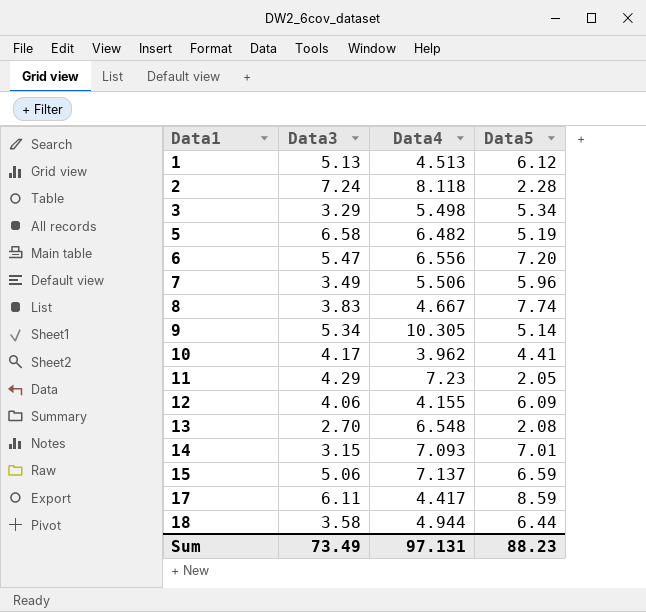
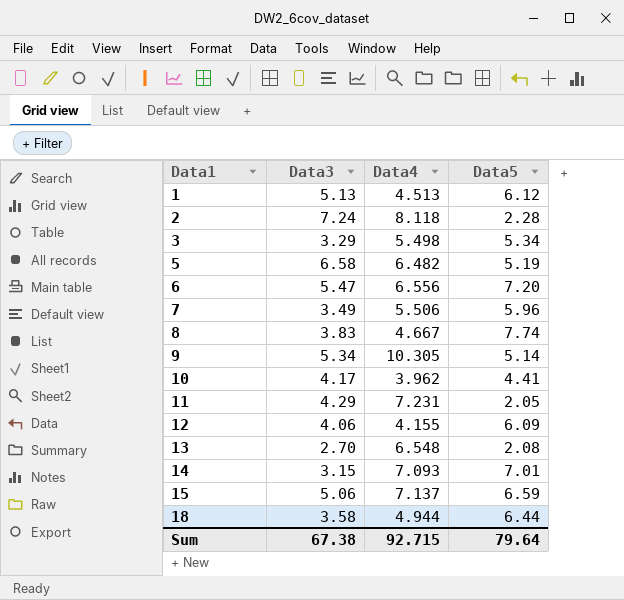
row 17: 6.11 | 4.417 | 8.59 -> none
11 | Data4: 7.23 -> 7.231
Sum | Data3: 73.49 -> 67.38
Sum | Data4: 97.131 -> 92.715
Sum | Data5: 88.23 -> 79.64

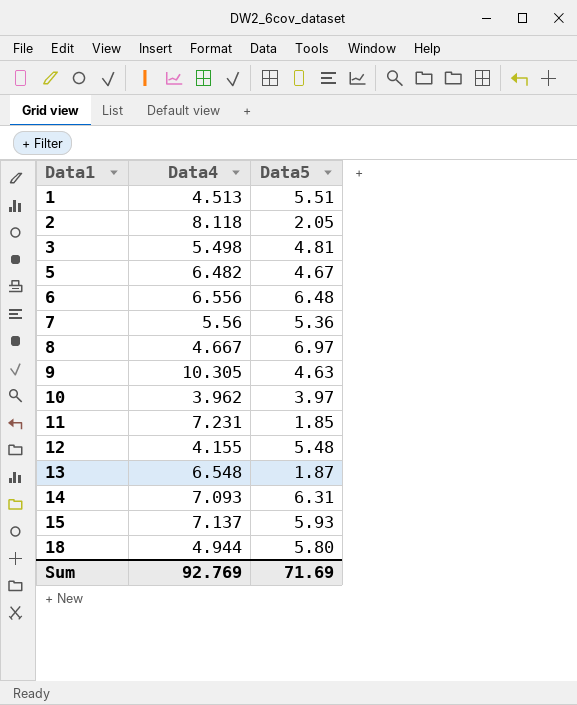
column Data3 | position: 2 -> none
1 | Data5: 6.12 -> 5.51
2 | Data5: 2.28 -> 2.05
3 | Data5: 5.34 -> 4.81
5 | Data5: 5.19 -> 4.67
6 | Data5: 7.20 -> 6.48
7 | Data4: 5.506 -> 5.56
7 | Data5: 5.96 -> 5.36
8 | Data5: 7.74 -> 6.97
9 | Data5: 5.14 -> 4.63
10 | Data5: 4.41 -> 3.97
11 | Data5: 2.05 -> 1.85
12 | Data5: 6.09 -> 5.48
13 | Data5: 2.08 -> 1.87
14 | Data5: 7.01 -> 6.31
15 | Data5: 6.59 -> 5.93
18 | Data5: 6.44 -> 5.80
Sum | Data4: 92.715 -> 92.769
Sum | Data5: 79.64 -> 71.69

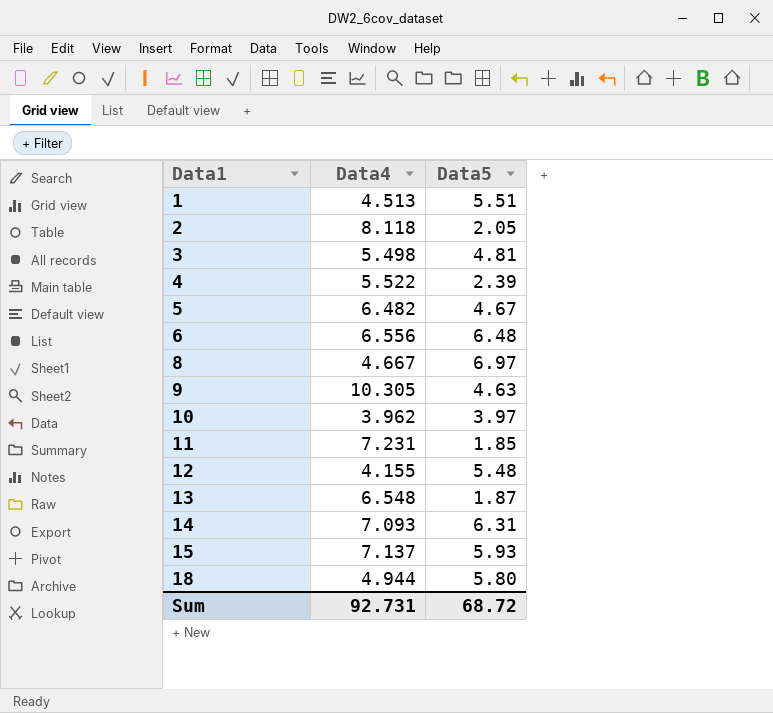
row 7: 5.56 | 5.36 -> none
row 4: none -> 5.522 | 2.39
Sum | Data4: 92.769 -> 92.731
Sum | Data5: 71.69 -> 68.72

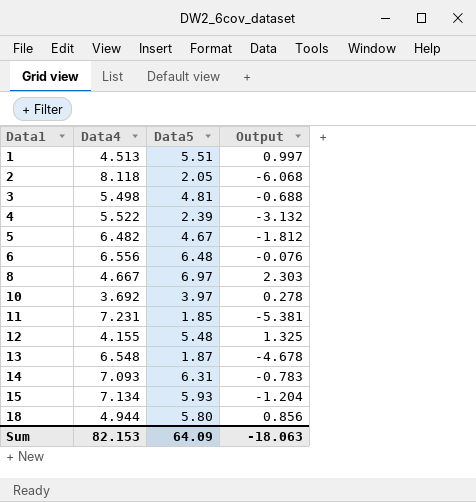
column Output | formula: none -> [Data5] - [Data4]
row 9: 10.305 | 4.63 -> none
10 | Data4: 3.962 -> 3.692
15 | Data4: 7.137 -> 7.134
Sum | Data4: 92.731 -> 82.153
Sum | Data5: 68.72 -> 64.09

